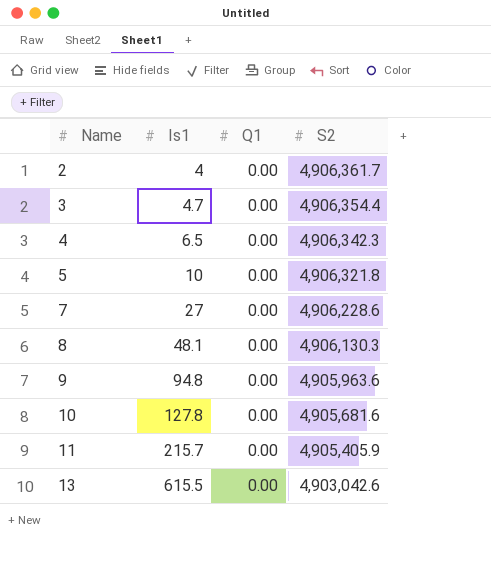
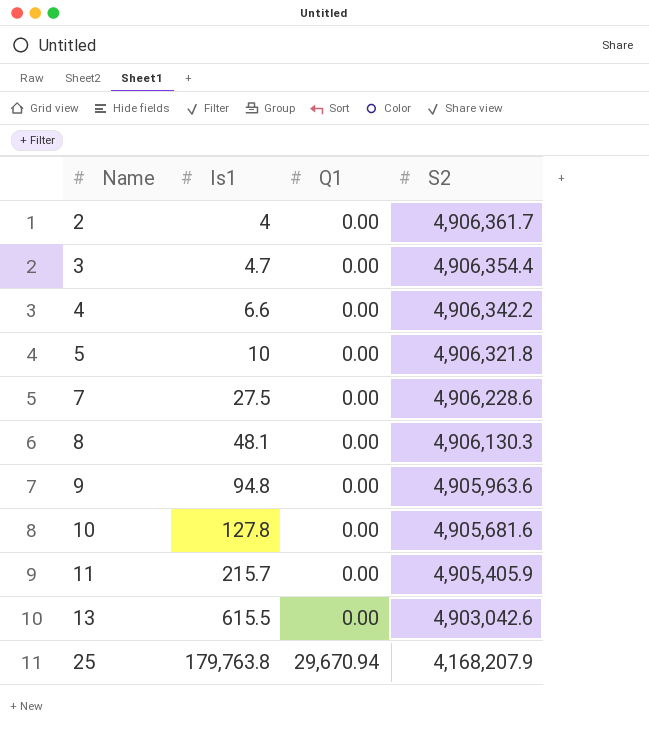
4 | Is1: 6.5 -> 6.6
4 | S2: 4,906,342.3 -> 4,906,342.2
7 | Is1: 27 -> 27.5
row 25: none -> 179,763.8 | 29,670.94 | 4,168,207.9

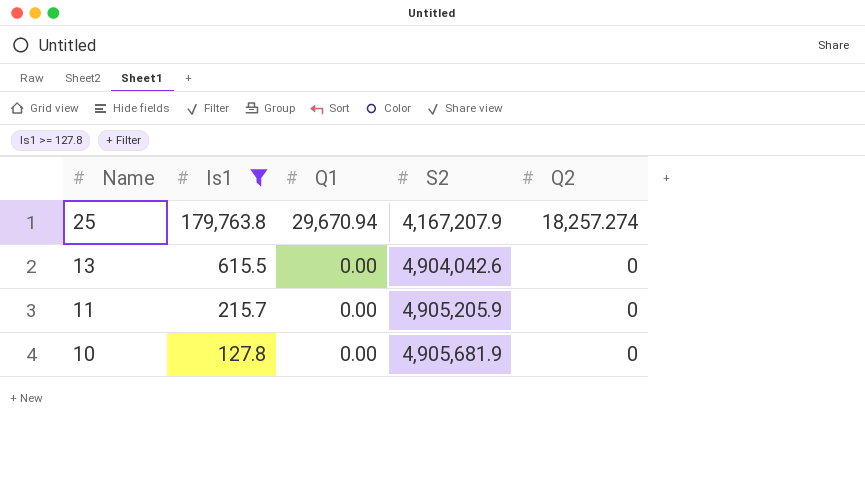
filter: none -> Is1 >= 127.8
row order: Name ascending -> Name descending
column Q2 | position: none -> 5
25 | S2: 4,168,207.9 -> 4,167,207.9
13 | S2: 4,903,042.6 -> 4,904,042.6
11 | S2: 4,905,405.9 -> 4,905,205.9
10 | S2: 4,905,681.6 -> 4,905,681.9

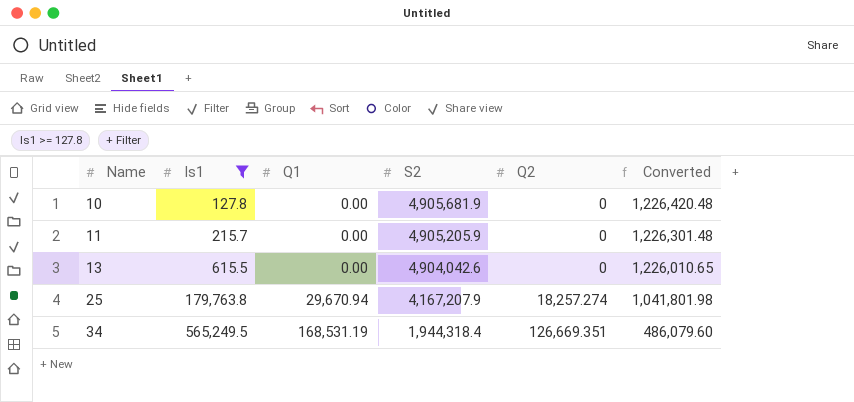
row order: Name descending -> Name ascending
column Converted | formula: none -> [S2] * 0.25
row 34: none -> 565,249.5 | 168,531.19 | 1,944,318.4 | 126,669.351 | 486,079.60

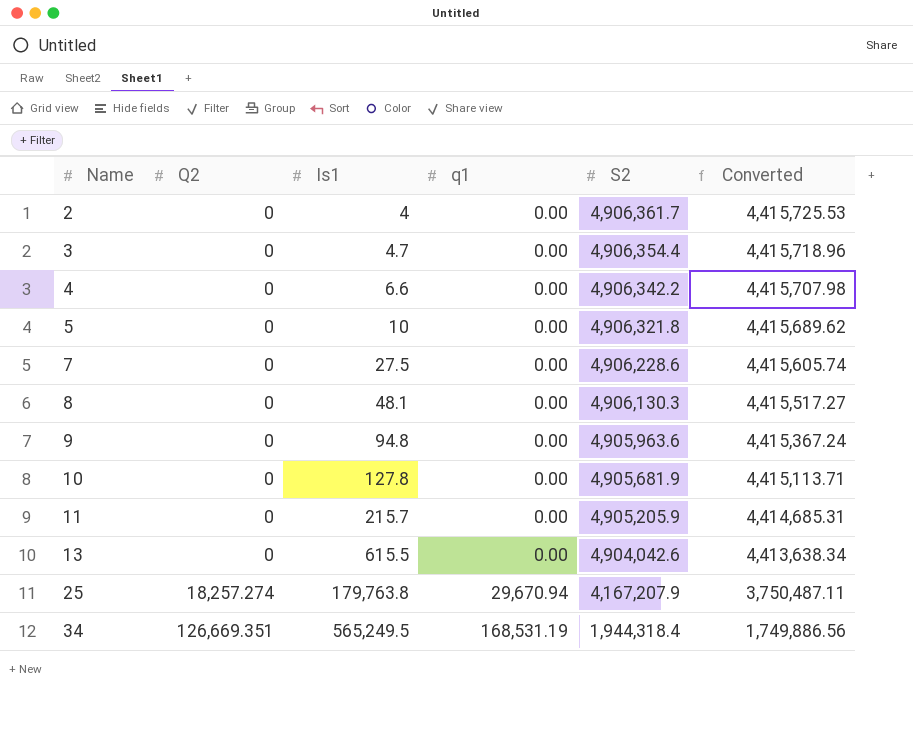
filter: Is1 >= 127.8 -> none
column Q2 | position: 5 -> 2
column name: Q1 -> q1
column Converted | formula: [S2] * 0.25 -> [S2] * 0.9

